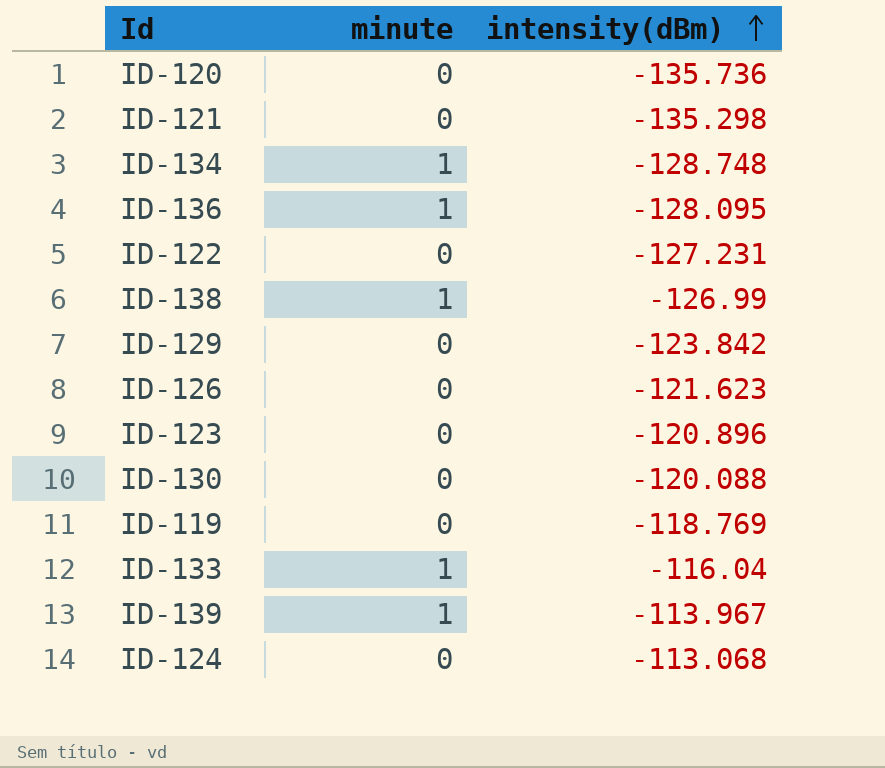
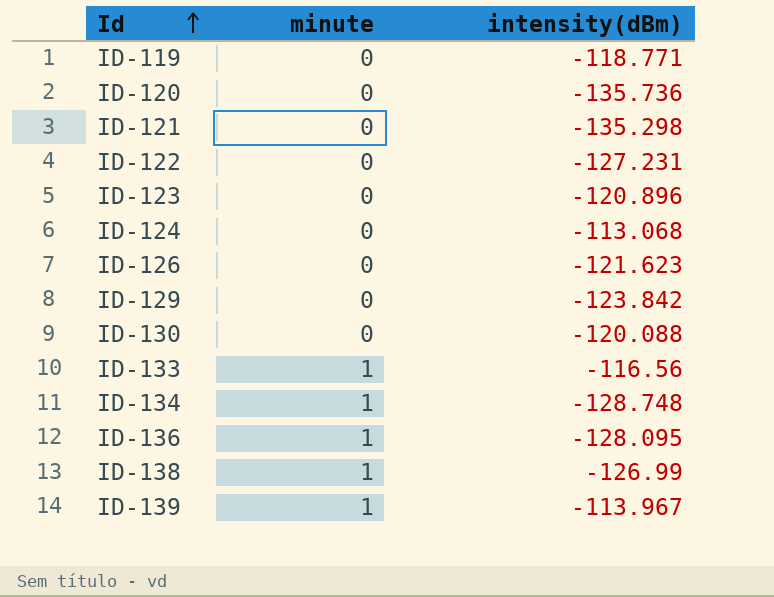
row order: intensity(dBm) ascending -> Id ascending
ID-119 | intensity(dBm): -118.769 -> -118.771
ID-133 | intensity(dBm): -116.04 -> -116.56

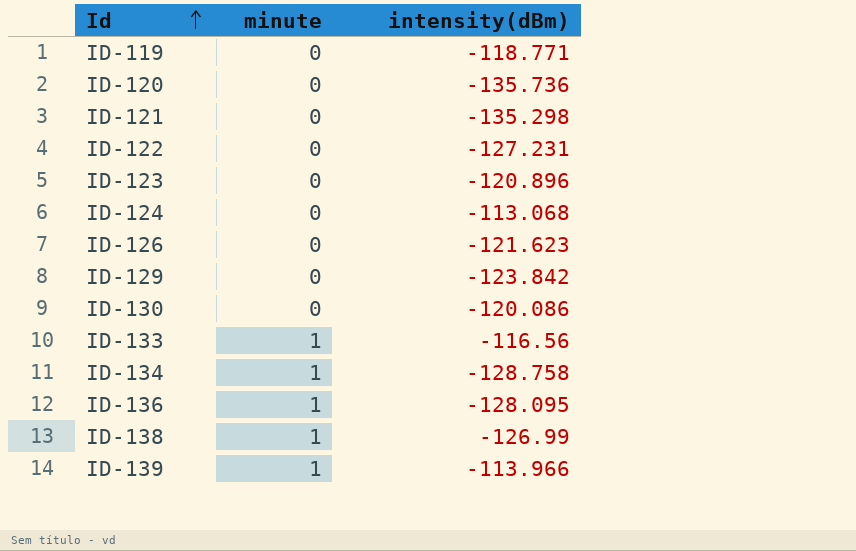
ID-130 | intensity(dBm): -120.088 -> -120.086
ID-134 | intensity(dBm): -128.748 -> -128.758
ID-139 | intensity(dBm): -113.967 -> -113.966

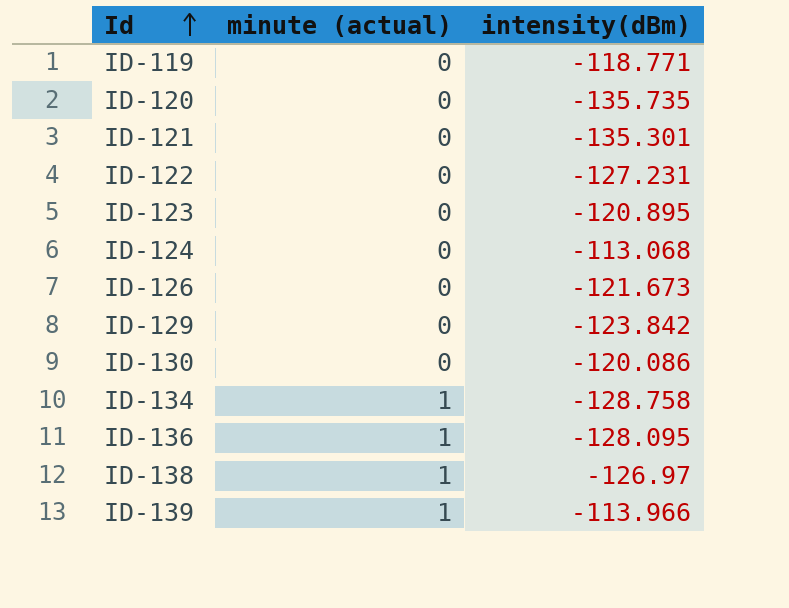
column name: minute -> minute (actual)
row ID-133: 1 | -116.56 -> none
ID-120 | intensity(dBm): -135.736 -> -135.735
ID-121 | intensity(dBm): -135.298 -> -135.301
ID-123 | intensity(dBm): -120.896 -> -120.895
ID-126 | intensity(dBm): -121.623 -> -121.673
ID-138 | intensity(dBm): -126.99 -> -126.97

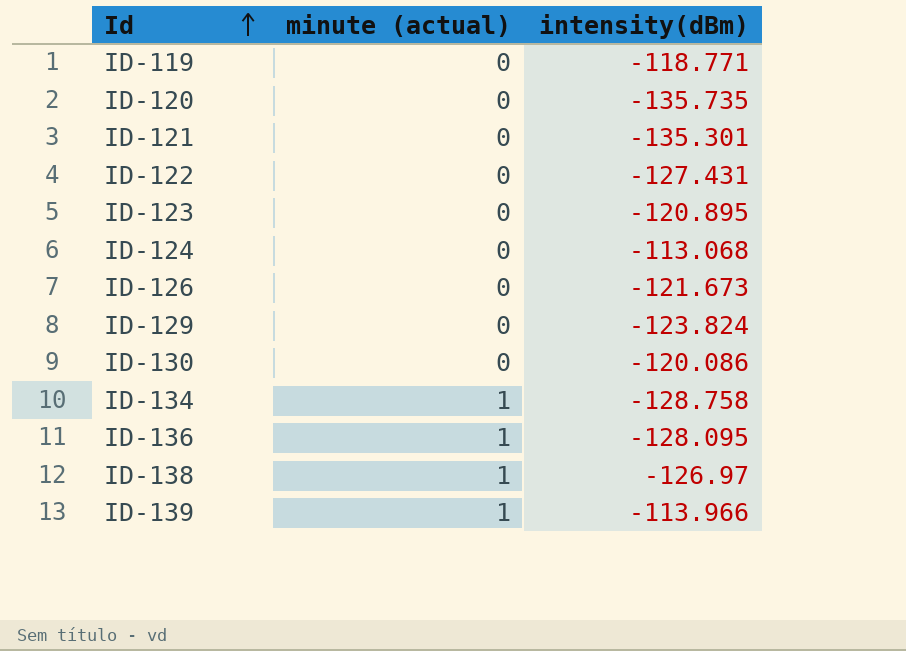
ID-122 | intensity(dBm): -127.231 -> -127.431
ID-129 | intensity(dBm): -123.842 -> -123.824

